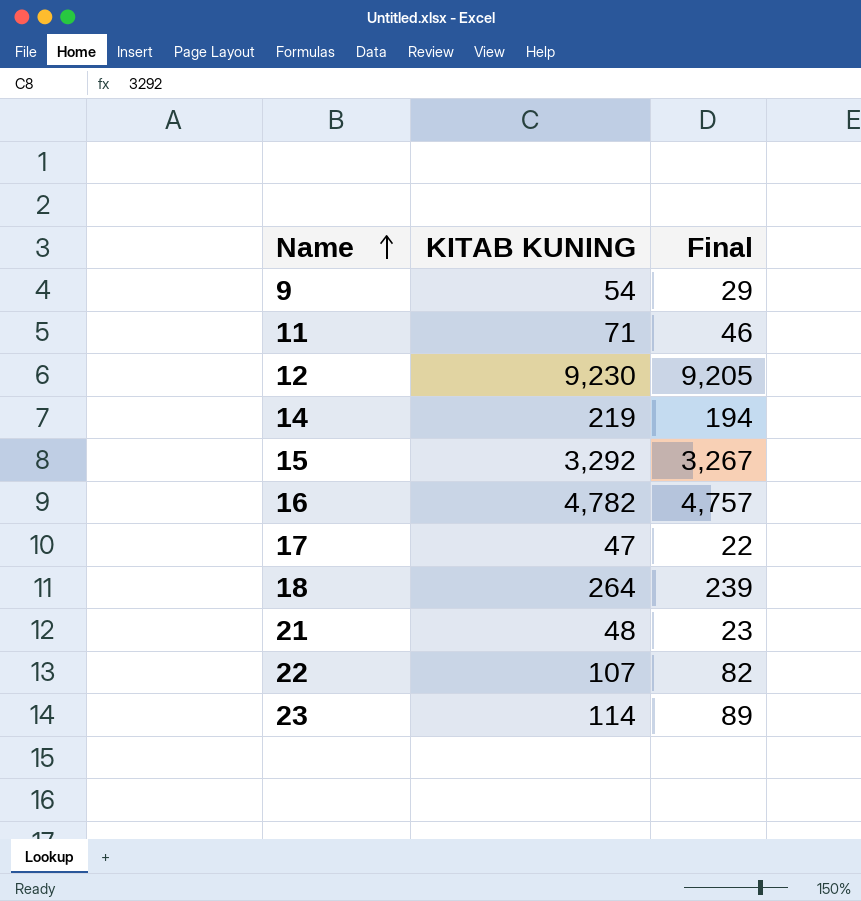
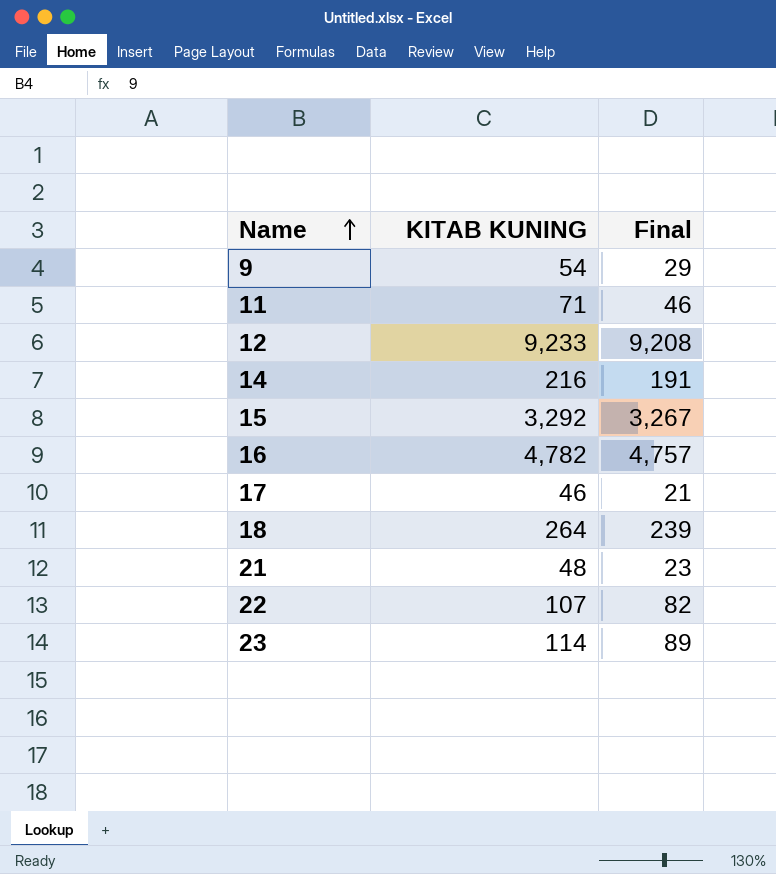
12 | KITAB KUNING: 9,230 -> 9,233
12 | Final: 9,205 -> 9,208
14 | KITAB KUNING: 219 -> 216
14 | Final: 194 -> 191
17 | KITAB KUNING: 47 -> 46
17 | Final: 22 -> 21

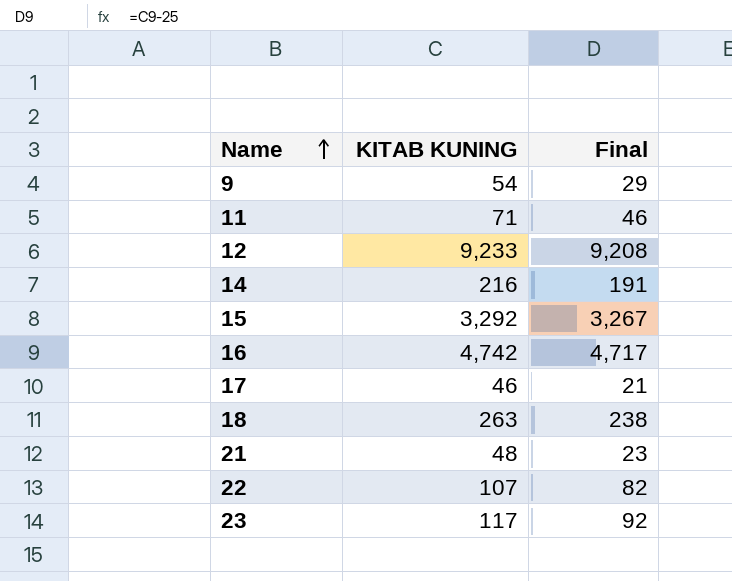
16 | KITAB KUNING: 4,782 -> 4,742
16 | Final: 4,757 -> 4,717
18 | KITAB KUNING: 264 -> 263
18 | Final: 239 -> 238
23 | KITAB KUNING: 114 -> 117
23 | Final: 89 -> 92

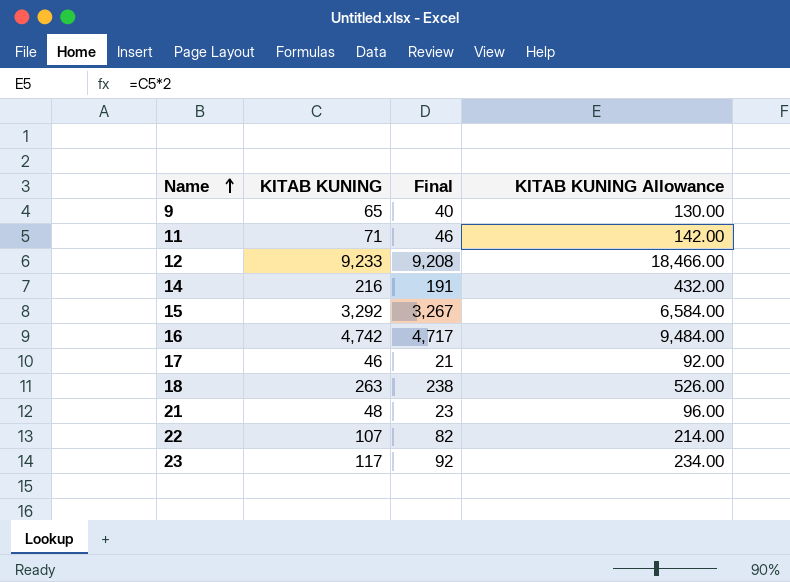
column KITAB KUNING Allowance | formula: none -> [KITAB KUNING] * 2
9 | KITAB KUNING: 54 -> 65
9 | Final: 29 -> 40

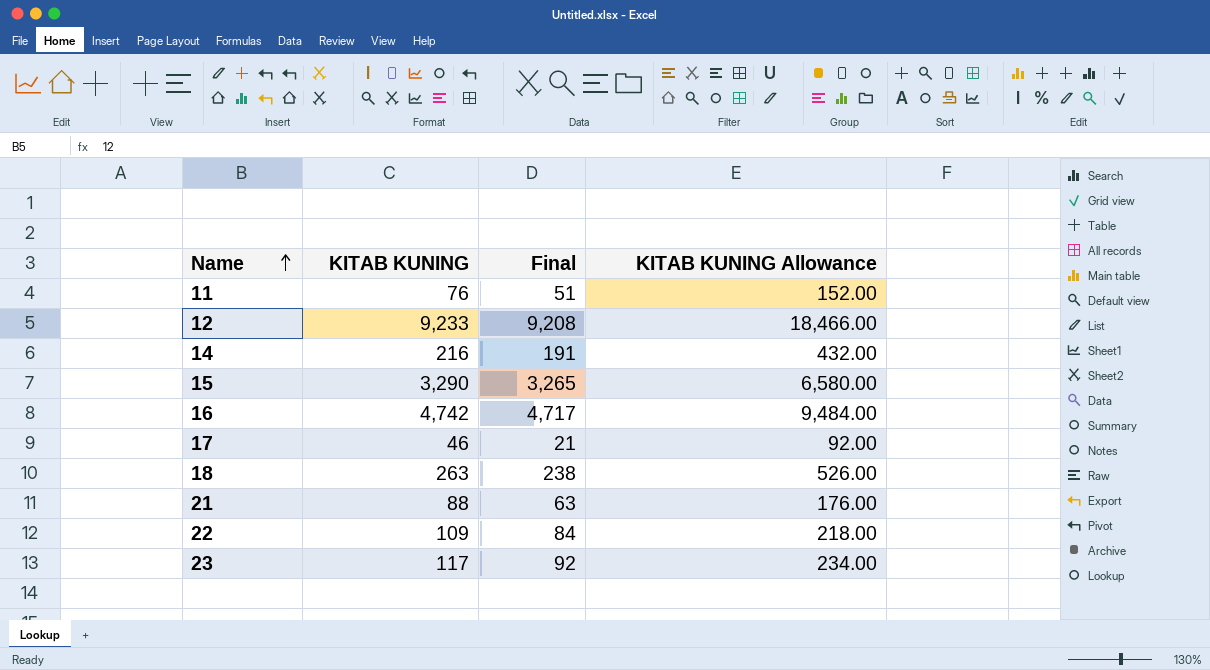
row 9: 65 | 40 | 130.00 -> none
11 | KITAB KUNING: 71 -> 76
11 | Final: 46 -> 51
11 | KITAB KUNING Allowance: 142.00 -> 152.00
15 | KITAB KUNING: 3,292 -> 3,290
15 | Final: 3,267 -> 3,265
15 | KITAB KUNING Allowance: 6,584.00 -> 6,580.00
21 | KITAB KUNING: 48 -> 88
21 | Final: 23 -> 63
21 | KITAB KUNING Allowance: 96.00 -> 176.00
22 | KITAB KUNING: 107 -> 109
22 | Final: 82 -> 84
22 | KITAB KUNING Allowance: 214.00 -> 218.00

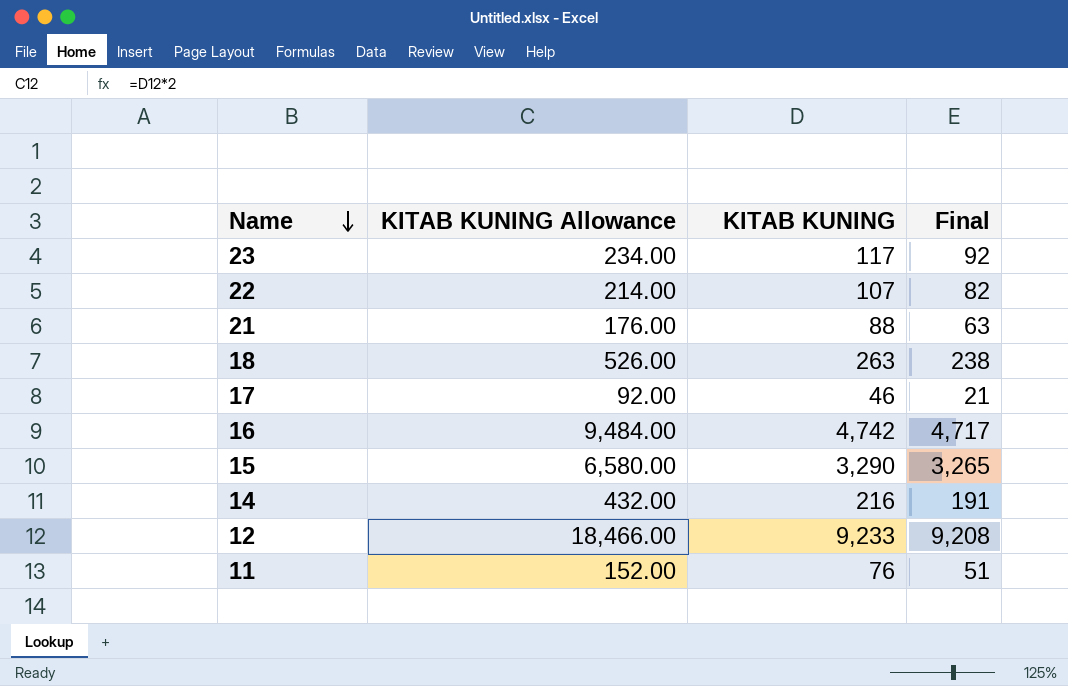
row order: Name ascending -> Name descending
column KITAB KUNING Allowance | position: 4 -> 2
22 | KITAB KUNING Allowance: 218.00 -> 214.00
22 | KITAB KUNING: 109 -> 107
22 | Final: 84 -> 82

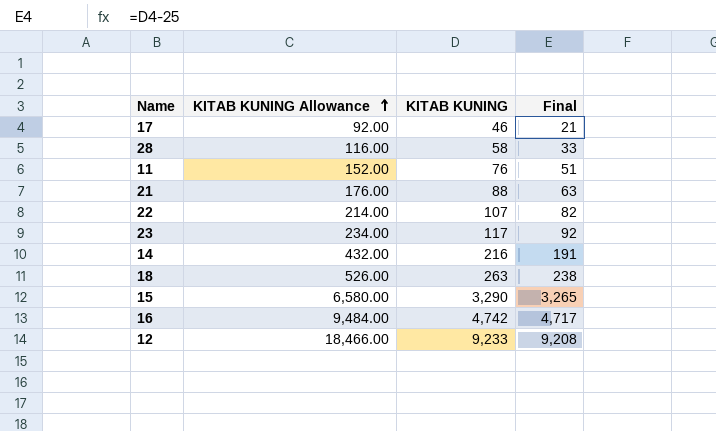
row order: Name descending -> KITAB KUNING Allowance ascending
row 28: none -> 116.00 | 58 | 33

